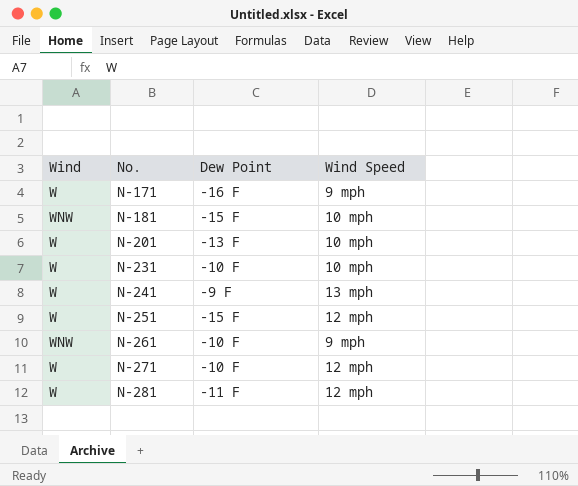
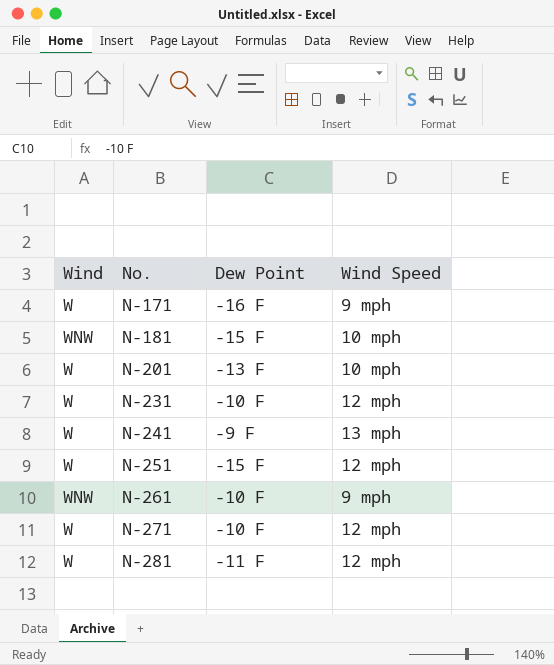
N-231 | Wind Speed: 10 mph -> 12 mph

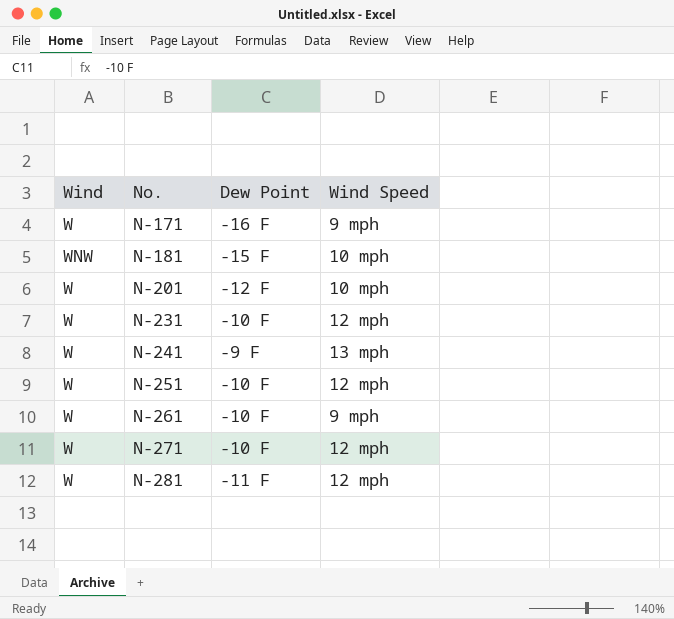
N-201 | Dew Point: -13 F -> -12 F
N-251 | Dew Point: -15 F -> -10 F
N-261 | Wind: WNW -> W

